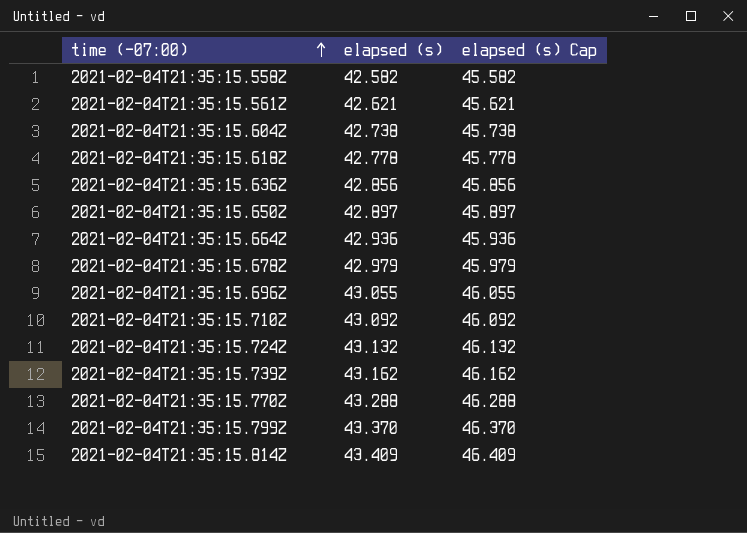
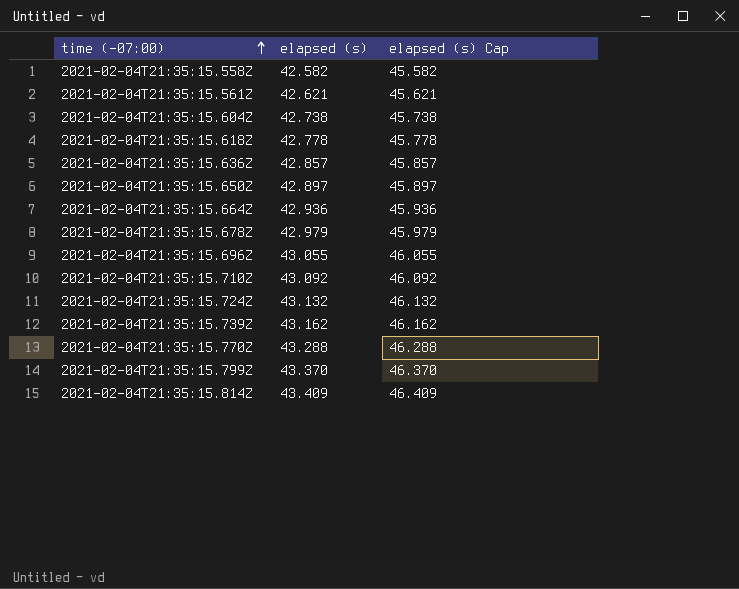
2021-02-04T21:35:15.636Z | elapsed (s): 42.856 -> 42.857
2021-02-04T21:35:15.636Z | elapsed (s) Cap: 45.856 -> 45.857

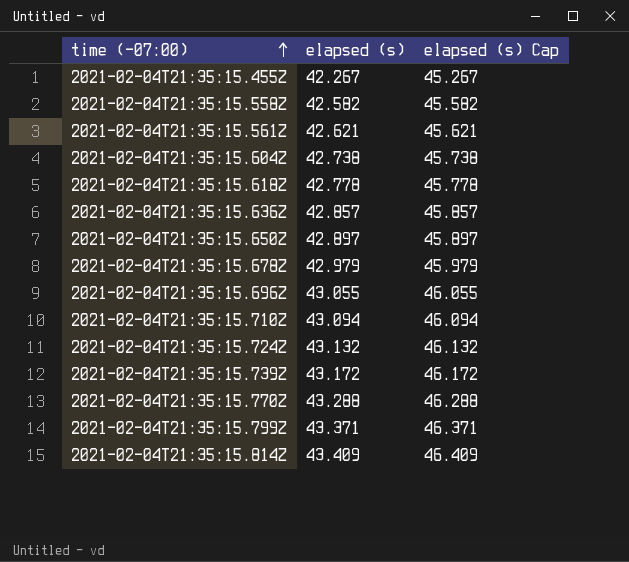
row 2021-02-04T21:35:15.664Z: 42.936 | 45.936 -> none
row 2021-02-04T21:35:15.455Z: none -> 42.267 | 45.267
2021-02-04T21:35:15.710Z | elapsed (s): 43.092 -> 43.094
2021-02-04T21:35:15.710Z | elapsed (s) Cap: 46.092 -> 46.094
2021-02-04T21:35:15.739Z | elapsed (s): 43.162 -> 43.172
2021-02-04T21:35:15.739Z | elapsed (s) Cap: 46.162 -> 46.172
2021-02-04T21:35:15.799Z | elapsed (s): 43.370 -> 43.371
2021-02-04T21:35:15.799Z | elapsed (s) Cap: 46.370 -> 46.371

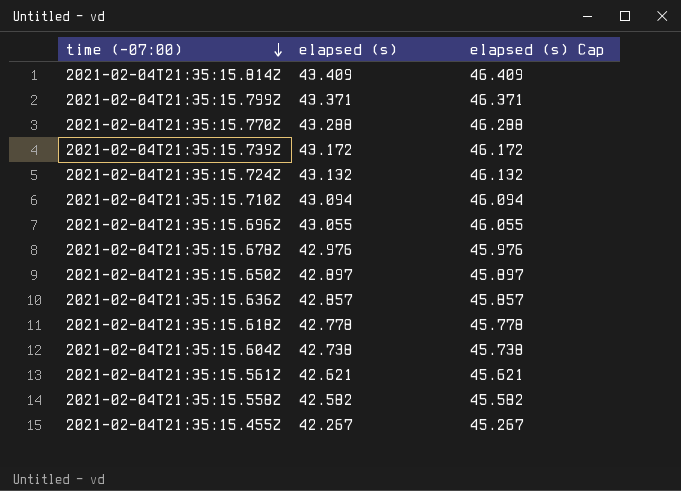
row order: time (-07:00) ascending -> time (-07:00) descending
2021-02-04T21:35:15.678Z | elapsed (s): 42.979 -> 42.976
2021-02-04T21:35:15.678Z | elapsed (s) Cap: 45.979 -> 45.976

